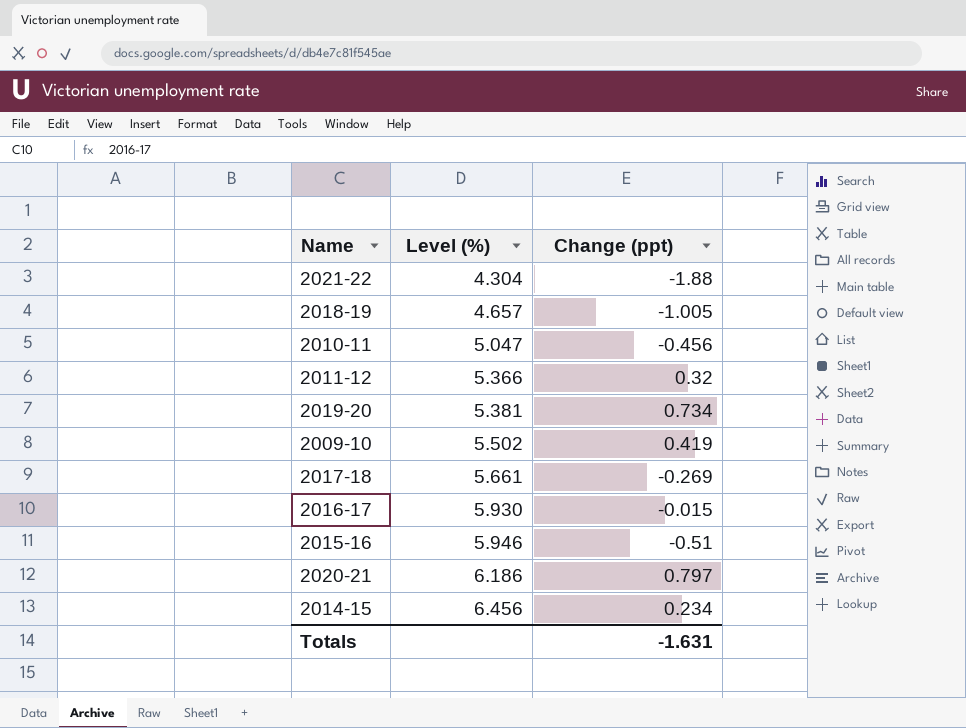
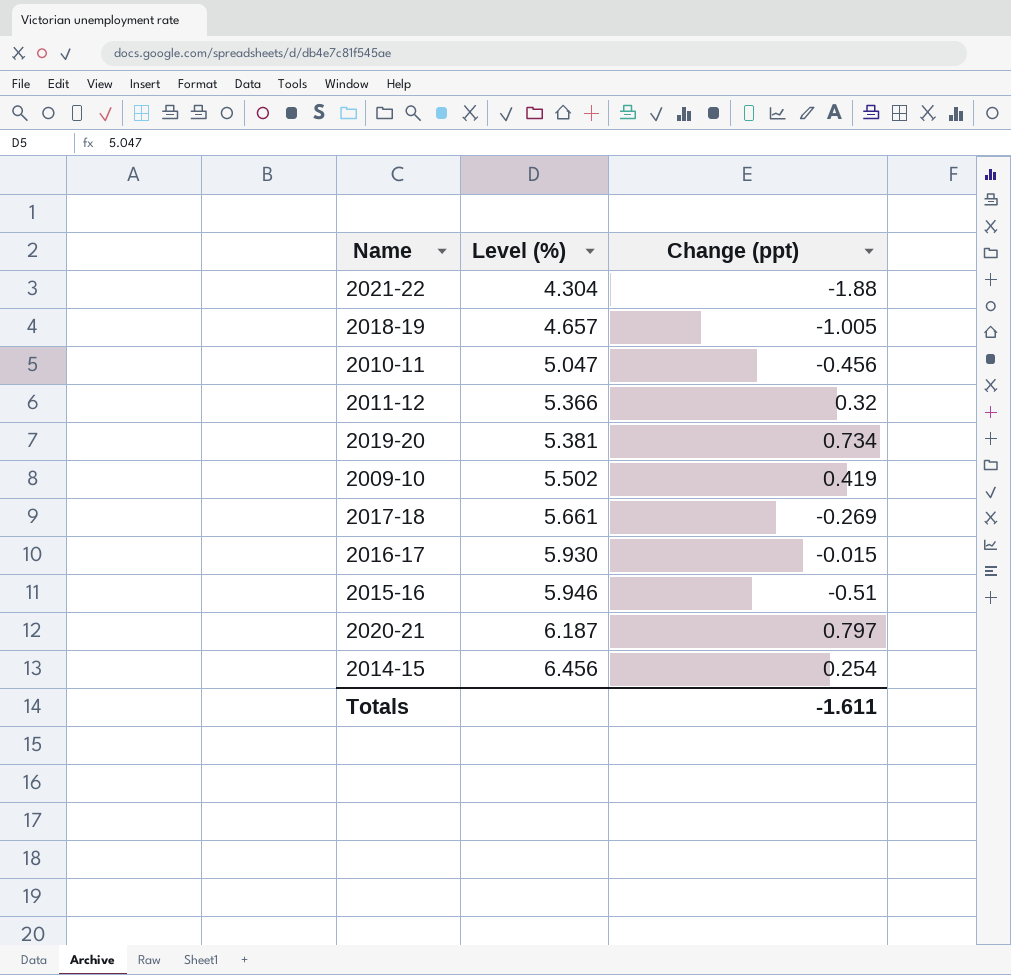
2020-21 | Level (%): 6.186 -> 6.187
2014-15 | Change (ppt): 0.234 -> 0.254
Totals | Change (ppt): -1.631 -> -1.611

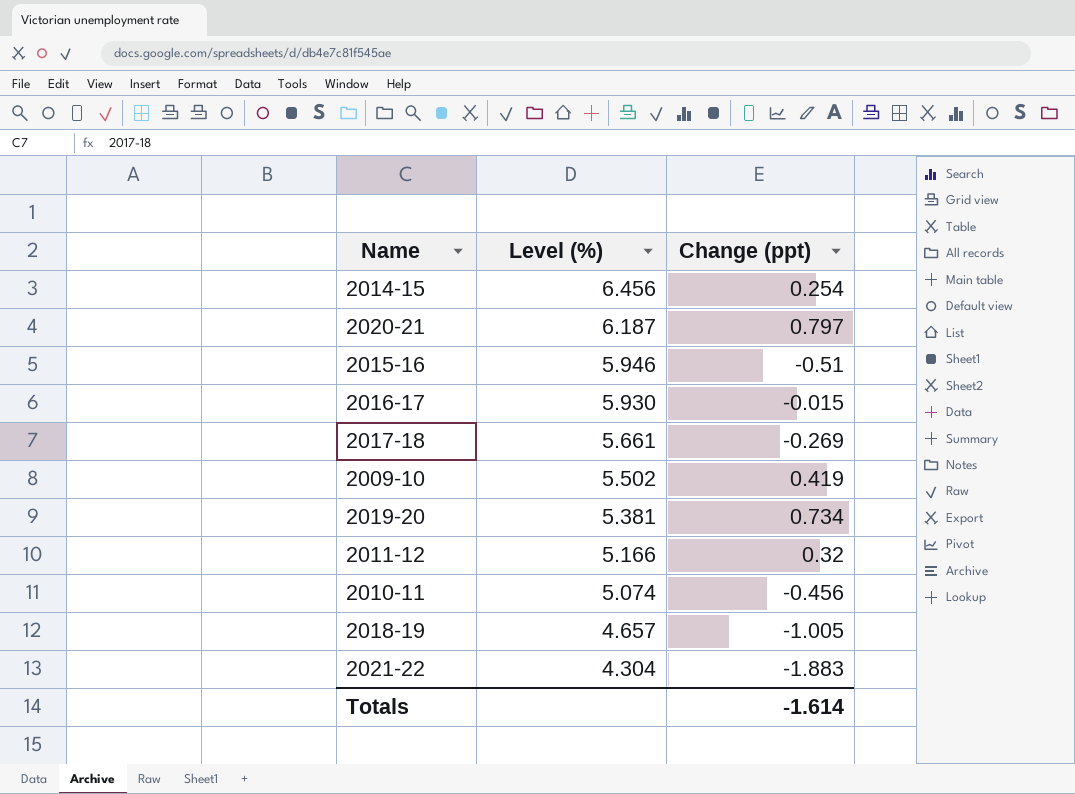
row order: Level (%) ascending -> Level (%) descending
2011-12 | Level (%): 5.366 -> 5.166
2010-11 | Level (%): 5.047 -> 5.074
2021-22 | Change (ppt): -1.88 -> -1.883
Totals | Change (ppt): -1.611 -> -1.614

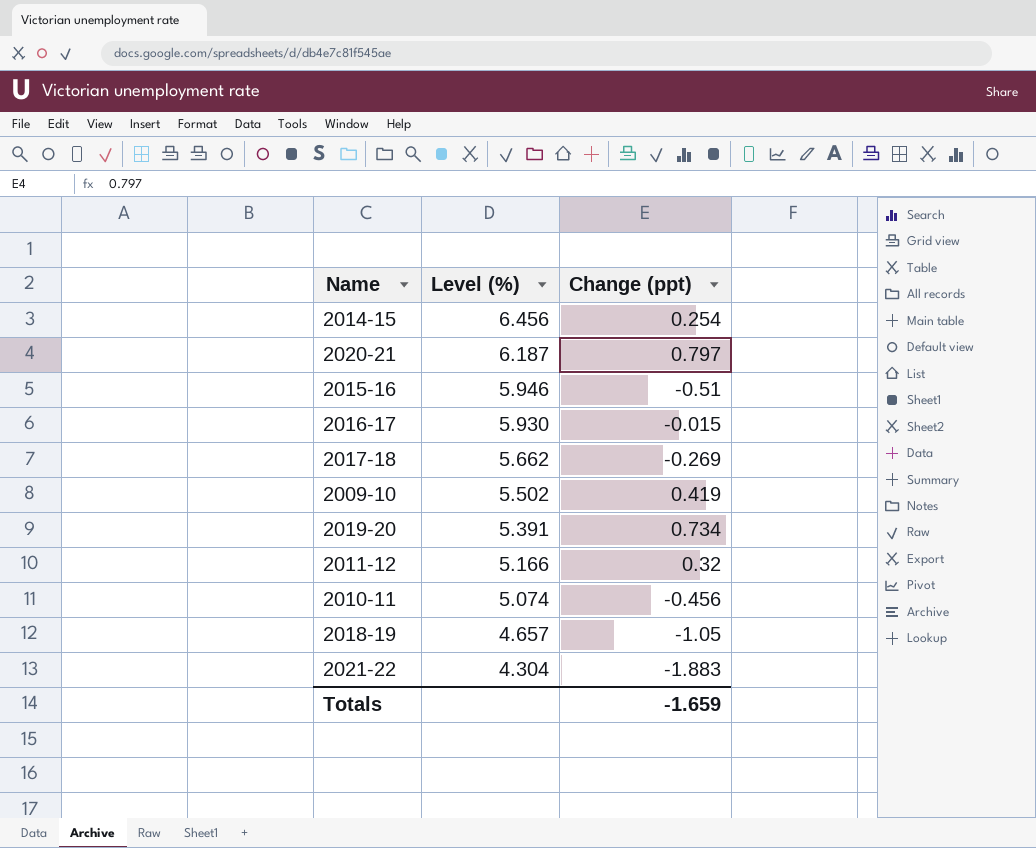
2017-18 | Level (%): 5.661 -> 5.662
2019-20 | Level (%): 5.381 -> 5.391
2018-19 | Change (ppt): -1.005 -> -1.05
Totals | Change (ppt): -1.614 -> -1.659

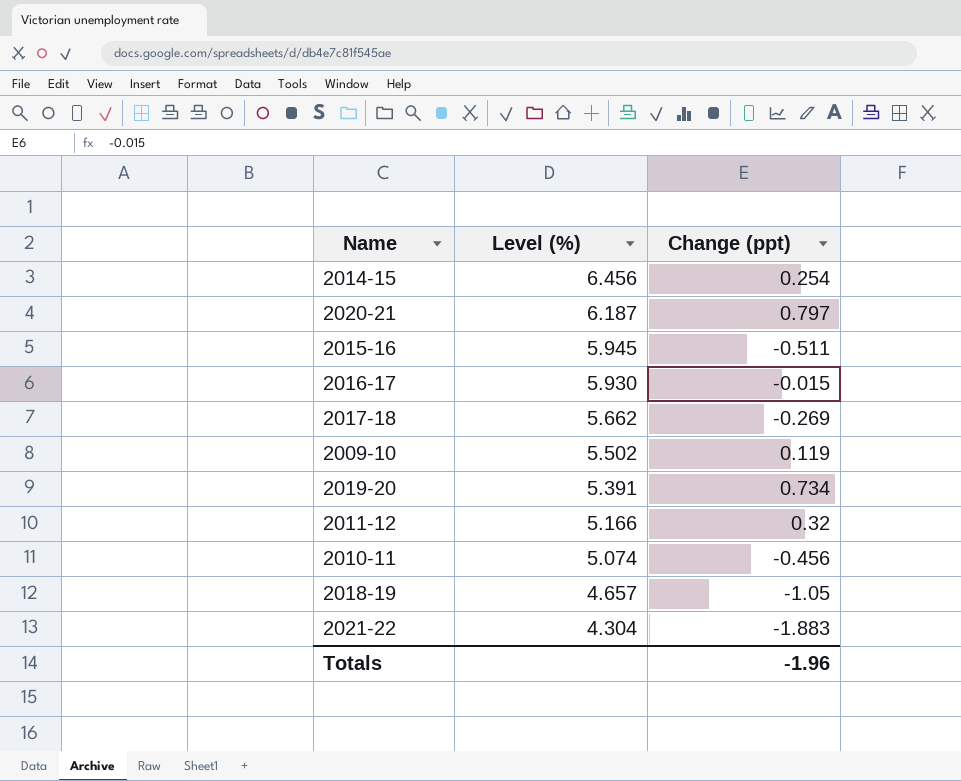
2015-16 | Level (%): 5.946 -> 5.945
2015-16 | Change (ppt): -0.51 -> -0.511
2009-10 | Change (ppt): 0.419 -> 0.119
Totals | Change (ppt): -1.659 -> -1.96

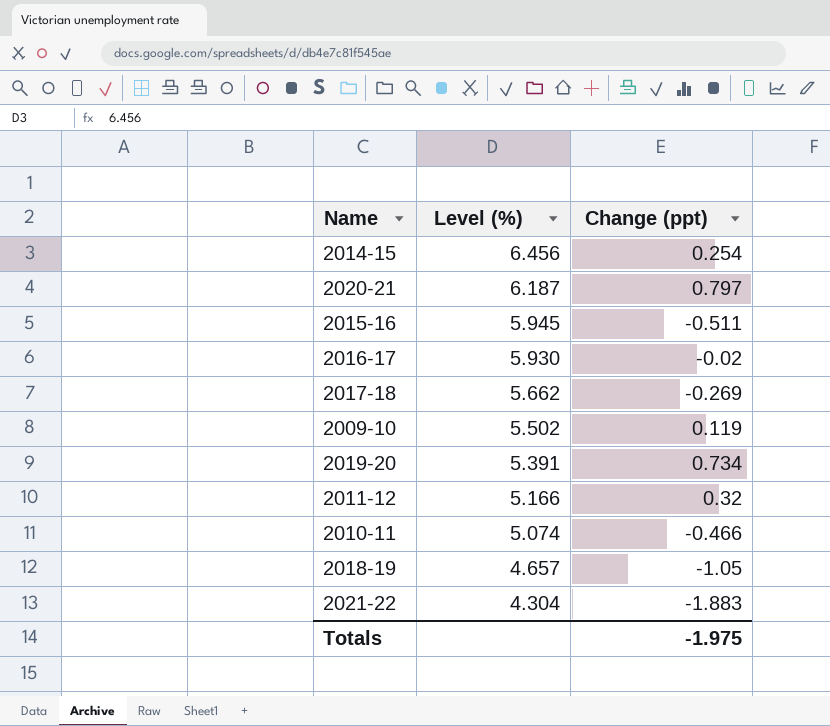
2016-17 | Change (ppt): -0.015 -> -0.02
2010-11 | Change (ppt): -0.456 -> -0.466
Totals | Change (ppt): -1.96 -> -1.975

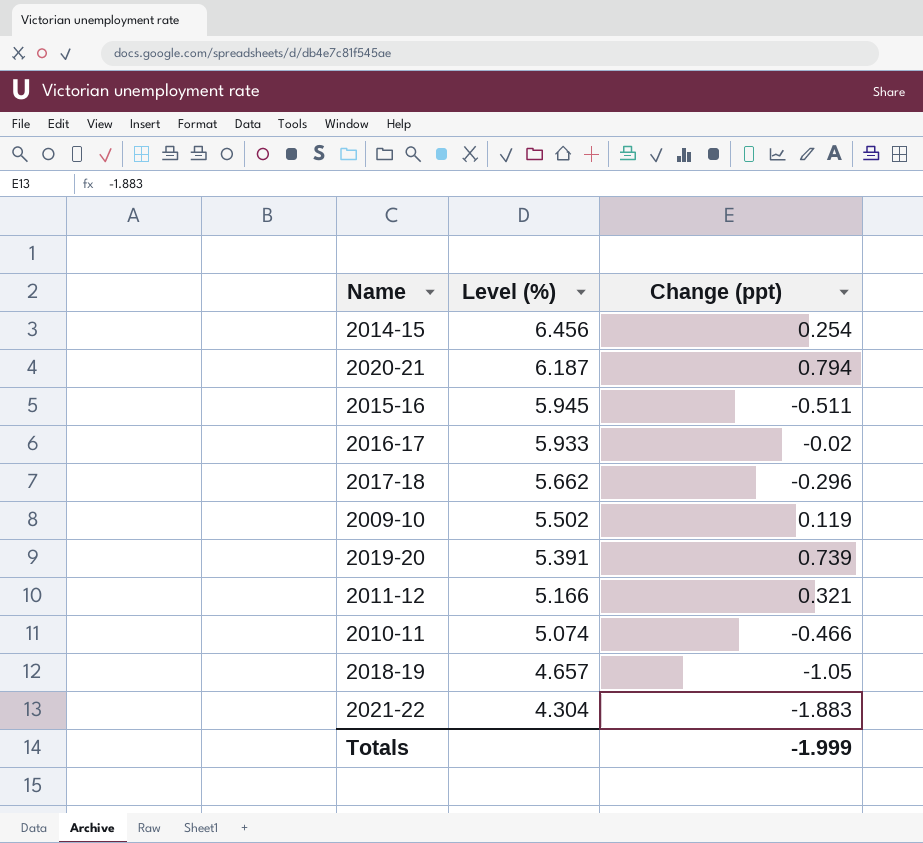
2020-21 | Change (ppt): 0.797 -> 0.794
2016-17 | Level (%): 5.930 -> 5.933
2017-18 | Change (ppt): -0.269 -> -0.296
2019-20 | Change (ppt): 0.734 -> 0.739
2011-12 | Change (ppt): 0.32 -> 0.321
Totals | Change (ppt): -1.975 -> -1.999

